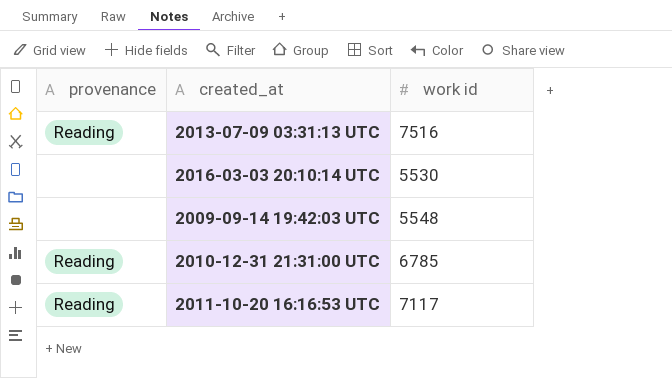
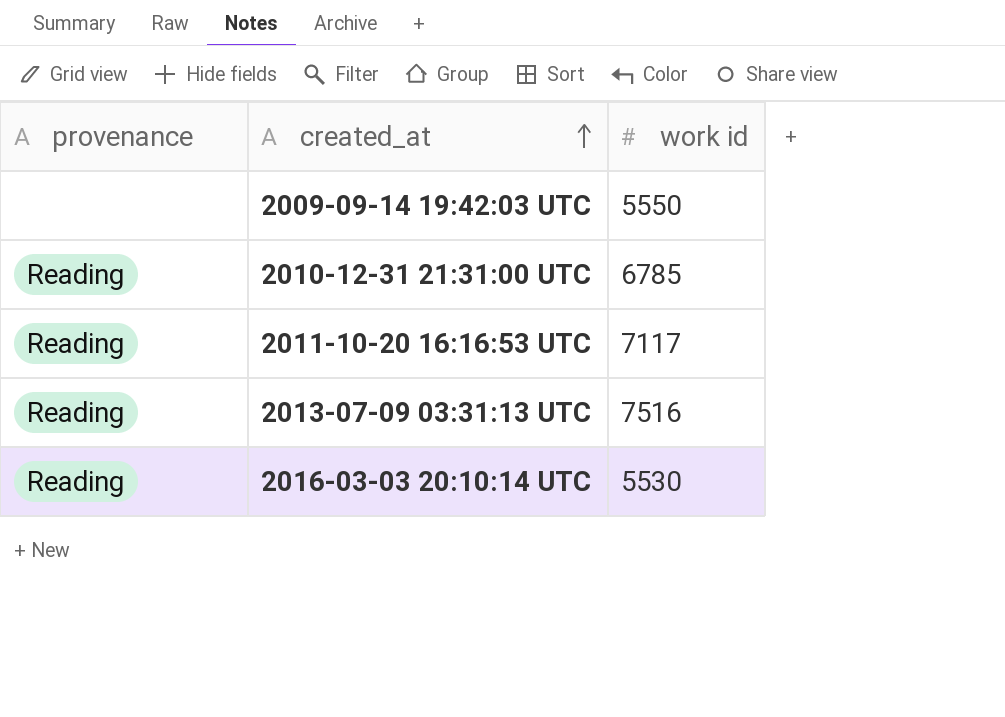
row order: none -> created_at ascending
2009-09-14 19:42:03 UTC | work id: 5548 -> 5550
2016-03-03 20:10:14 UTC | provenance: none -> Reading

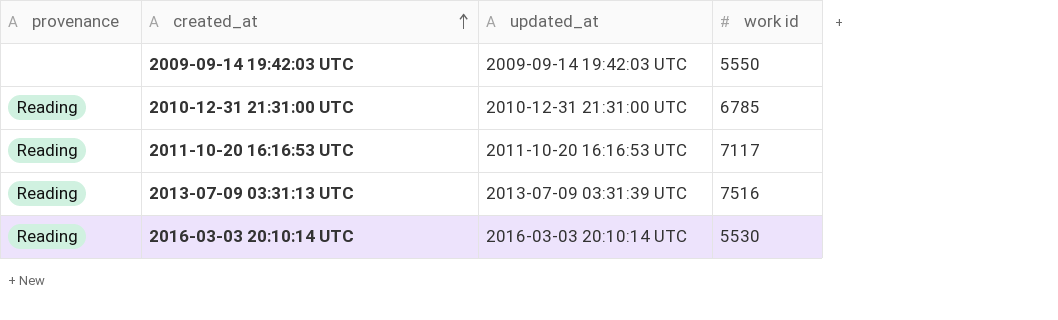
column updated_at | position: none -> 3

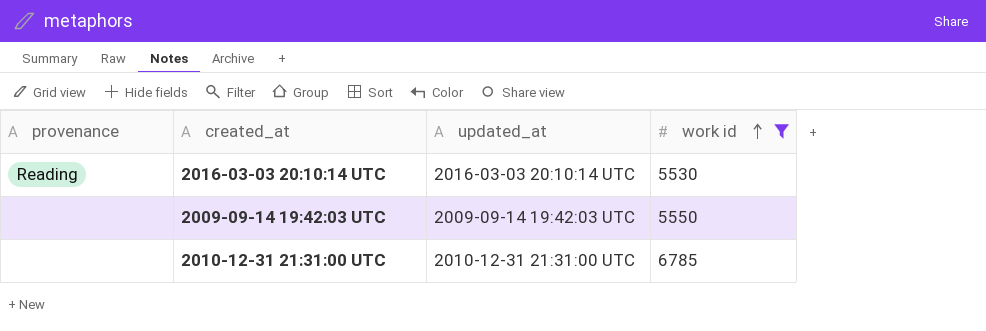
filter: none -> work id <= 6785
row order: created_at ascending -> work id ascending
2010-12-31 21:31:00 UTC | provenance: Reading -> none

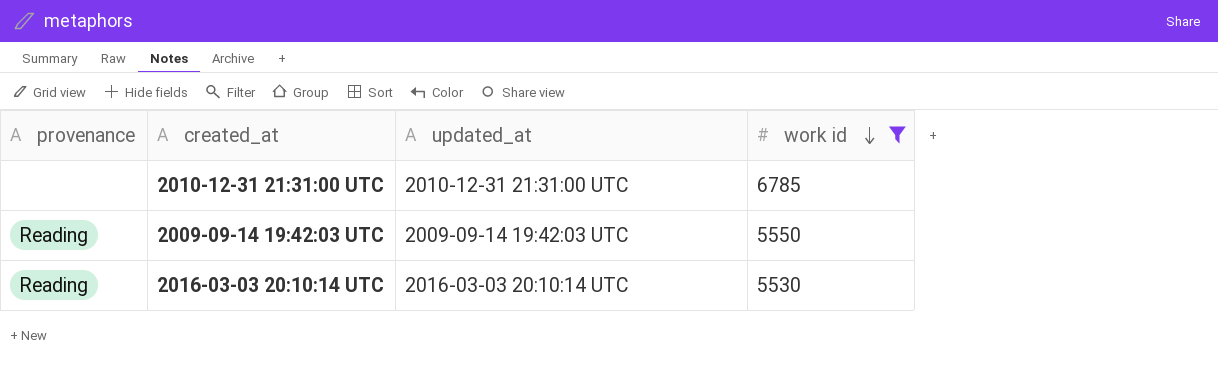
row order: work id ascending -> work id descending
2009-09-14 19:42:03 UTC | provenance: none -> Reading

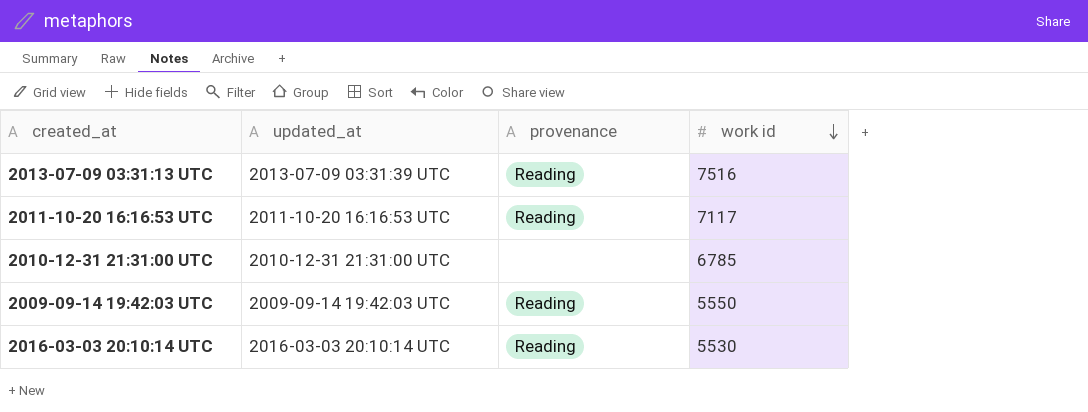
filter: work id <= 6785 -> none
column provenance | position: 1 -> 3

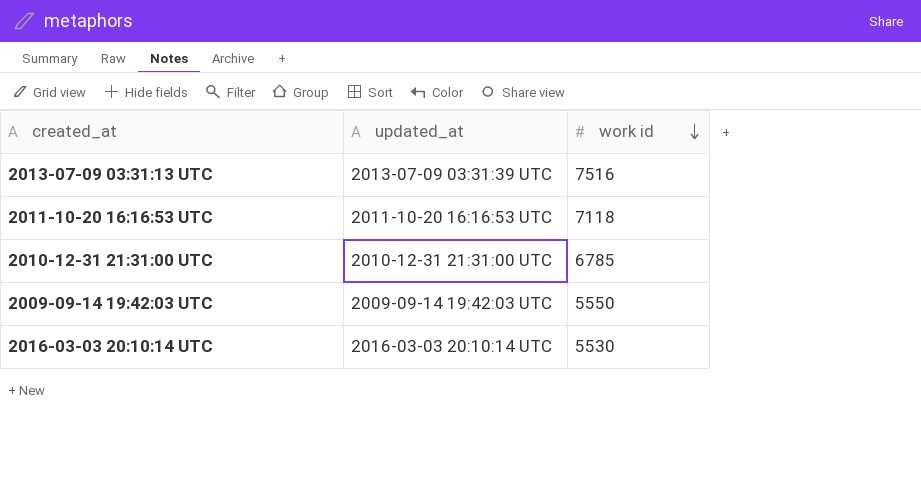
column provenance | position: 3 -> none
2011-10-20 16:16:53 UTC | work id: 7117 -> 7118

